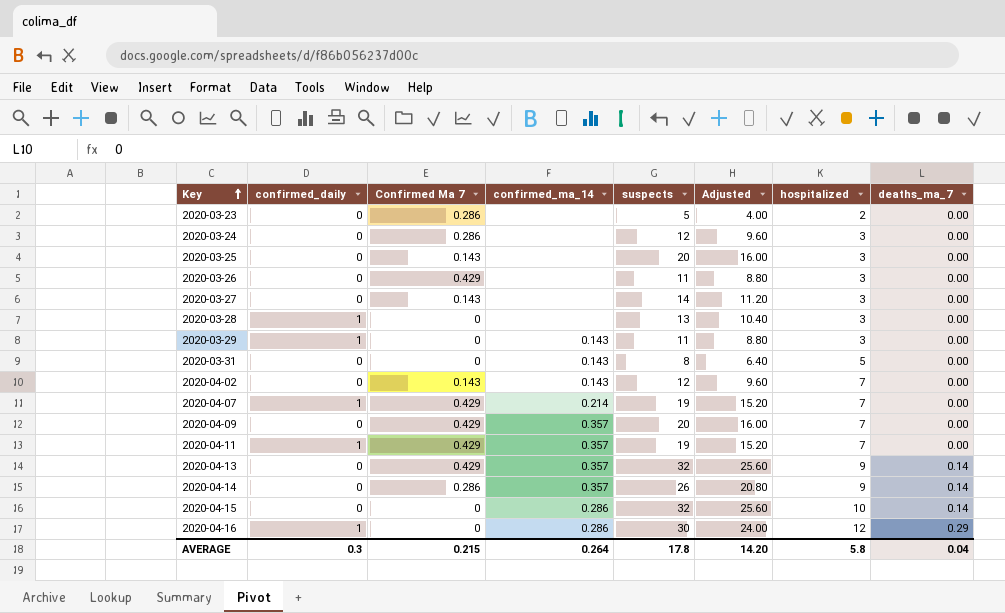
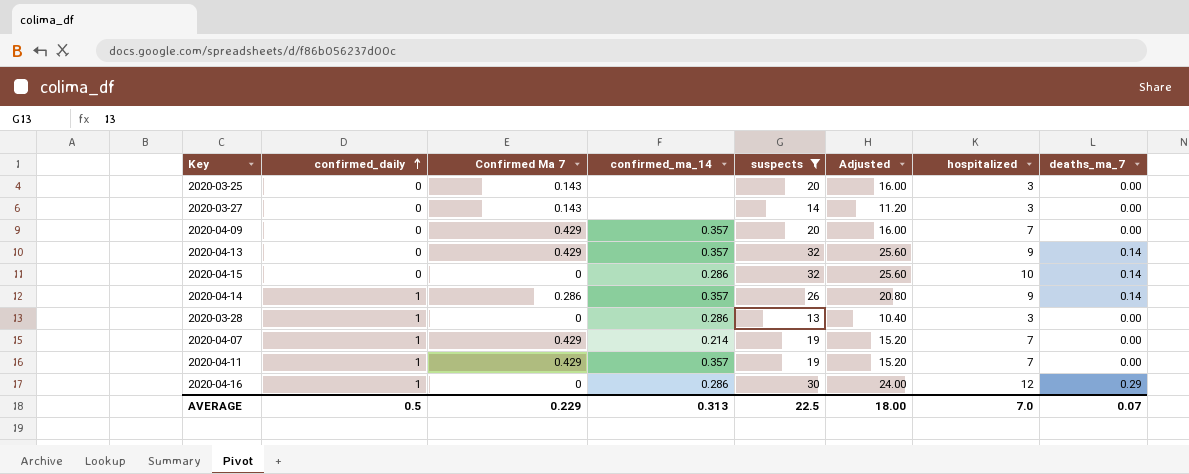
filter: none -> suspects >= 13
row order: Key ascending -> confirmed_daily ascending
2020-04-14 | confirmed_daily: 0 -> 1
2020-03-28 | confirmed_ma_14: none -> 0.286
AVERAGE | confirmed_daily: 0.3 -> 0.5
AVERAGE | Confirmed Ma 7: 0.215 -> 0.229
AVERAGE | confirmed_ma_14: 0.264 -> 0.313
AVERAGE | suspects: 17.8 -> 22.5
AVERAGE | Adjusted: 14.20 -> 18.00
AVERAGE | hospitalized: 5.8 -> 7.0
AVERAGE | deaths_ma_7: 0.04 -> 0.07

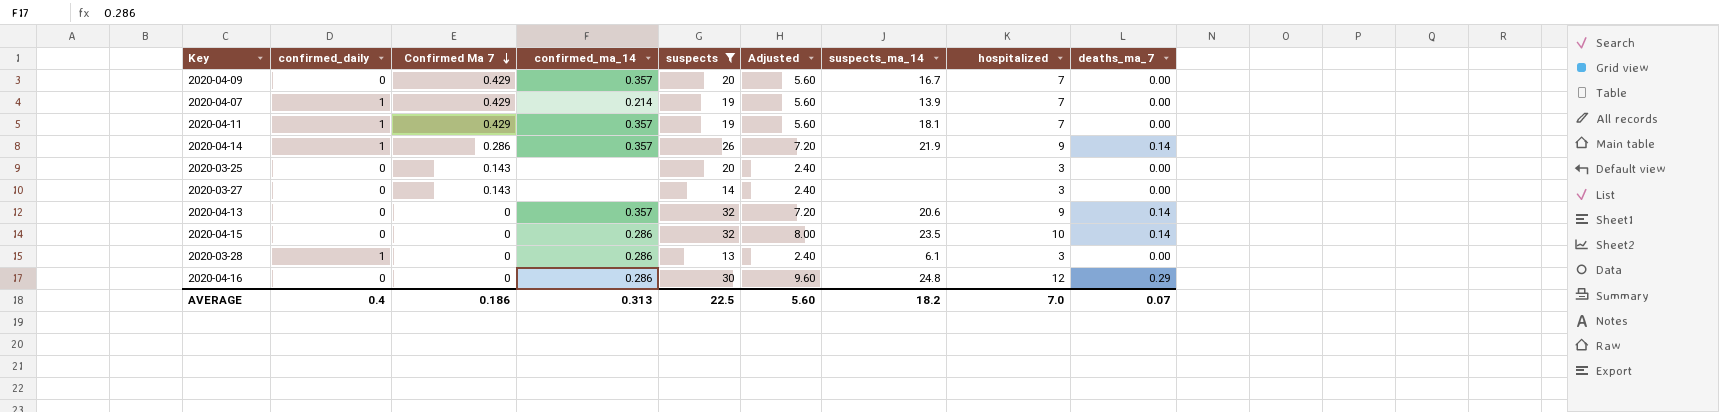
row order: confirmed_daily ascending -> Confirmed Ma 7 descending
column Adjusted | formula: [suspects] * 0.8 -> [hospitalized] * 0.8
column suspects_ma_14 | position: none -> 7
2020-04-13 | Confirmed Ma 7: 0.429 -> 0
2020-04-16 | confirmed_daily: 1 -> 0
AVERAGE | confirmed_daily: 0.5 -> 0.4
AVERAGE | Confirmed Ma 7: 0.229 -> 0.186
AVERAGE | Adjusted: 18.00 -> 5.60

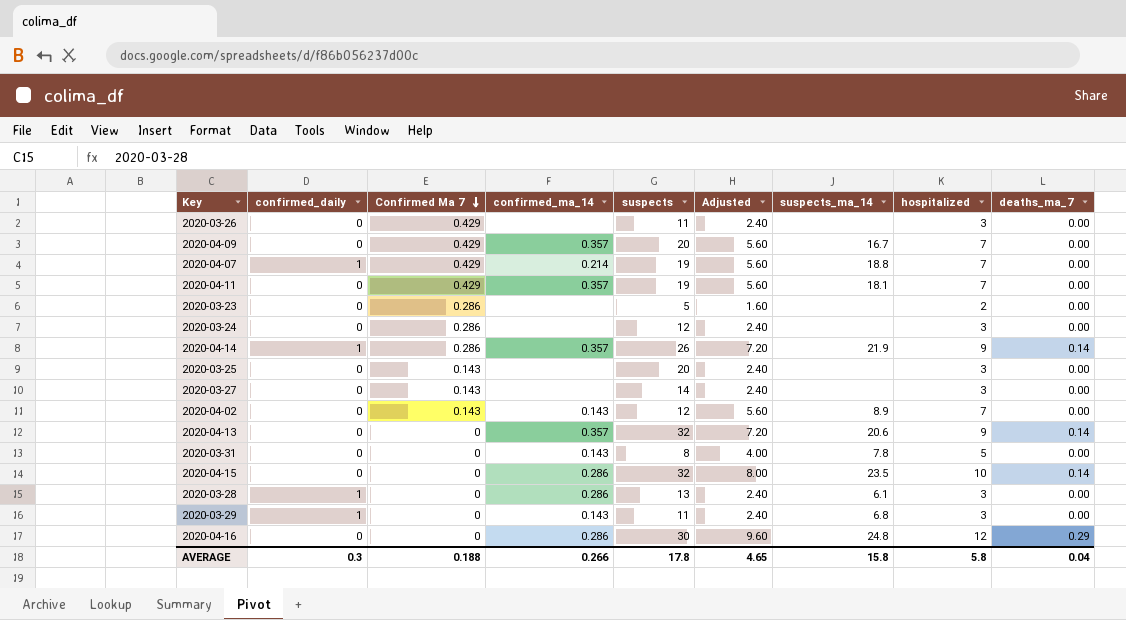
filter: suspects >= 13 -> none
2020-04-07 | suspects_ma_14: 13.9 -> 18.8
2020-04-11 | confirmed_daily: 1 -> 0
AVERAGE | confirmed_daily: 0.4 -> 0.3
AVERAGE | Confirmed Ma 7: 0.186 -> 0.188
AVERAGE | confirmed_ma_14: 0.313 -> 0.266
AVERAGE | suspects: 22.5 -> 17.8
AVERAGE | Adjusted: 5.60 -> 4.65
AVERAGE | suspects_ma_14: 18.2 -> 15.8
AVERAGE | hospitalized: 7.0 -> 5.8
AVERAGE | deaths_ma_7: 0.07 -> 0.04

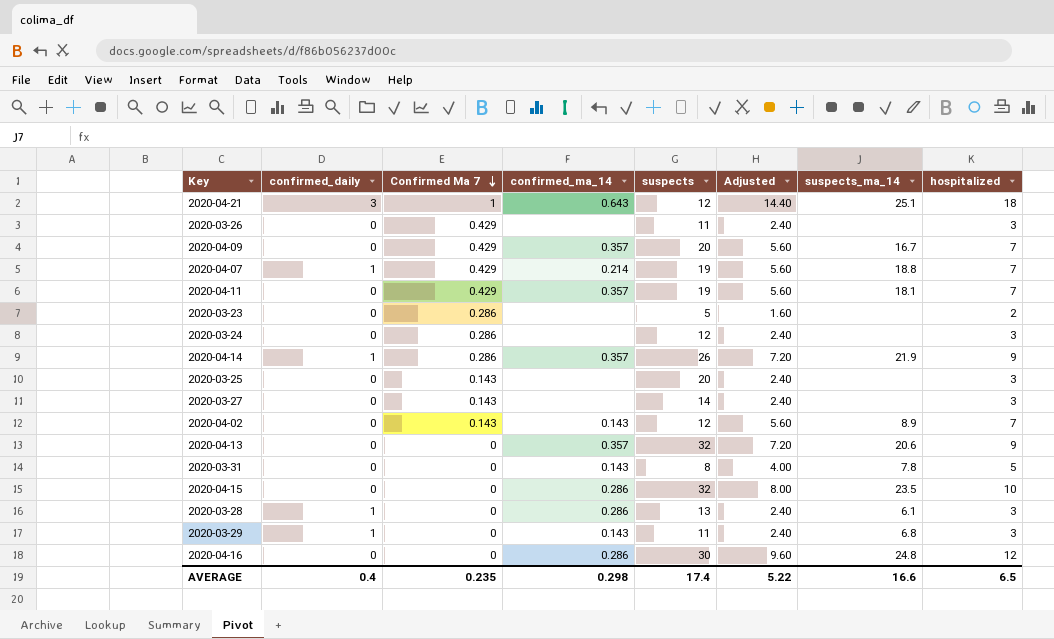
column deaths_ma_7 | position: 9 -> none
row 2020-04-21: none -> 3 | 1 | 0.643 | 12 | 14.40 | 25.1 | 18
AVERAGE | confirmed_daily: 0.3 -> 0.4
AVERAGE | Confirmed Ma 7: 0.188 -> 0.235
AVERAGE | confirmed_ma_14: 0.266 -> 0.298
AVERAGE | suspects: 17.8 -> 17.4
AVERAGE | Adjusted: 4.65 -> 5.22
AVERAGE | suspects_ma_14: 15.8 -> 16.6
AVERAGE | hospitalized: 5.8 -> 6.5

